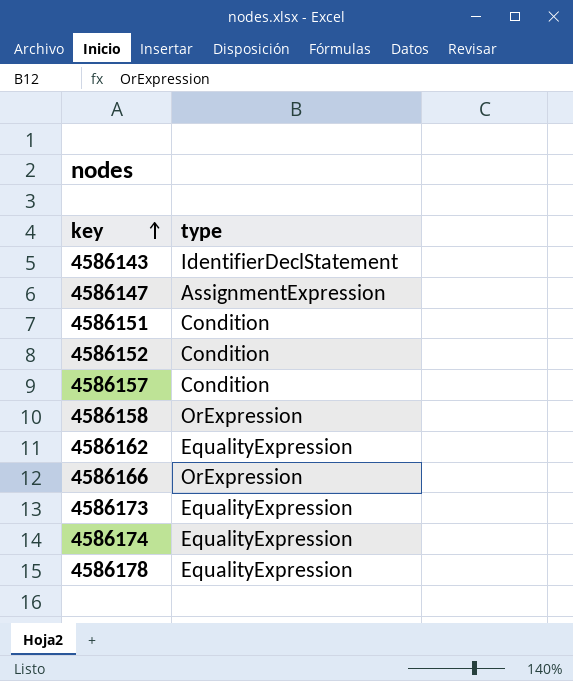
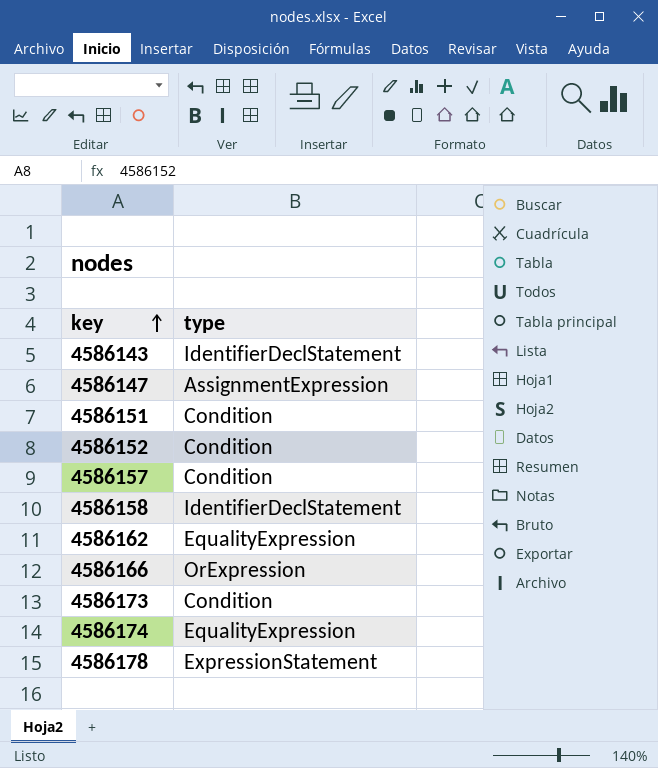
4586158 | type: OrExpression -> IdentifierDeclStatement
4586173 | type: EqualityExpression -> Condition
4586178 | type: EqualityExpression -> ExpressionStatement

